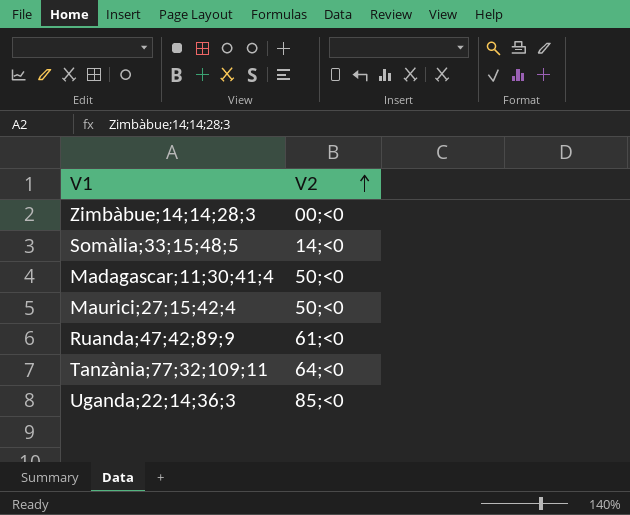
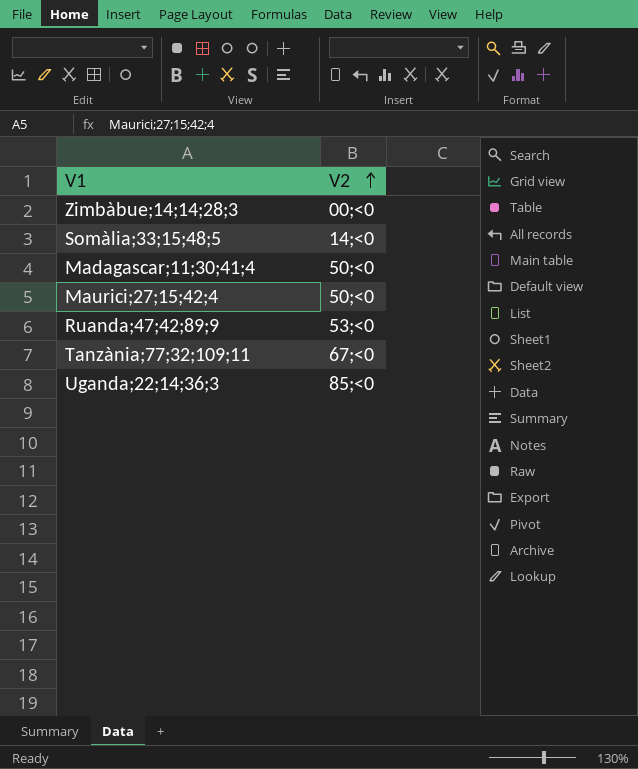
Ruanda;47;42;89;9 | V2: 61;<0 -> 53;<0
Tanzània;77;32;109;11 | V2: 64;<0 -> 67;<0

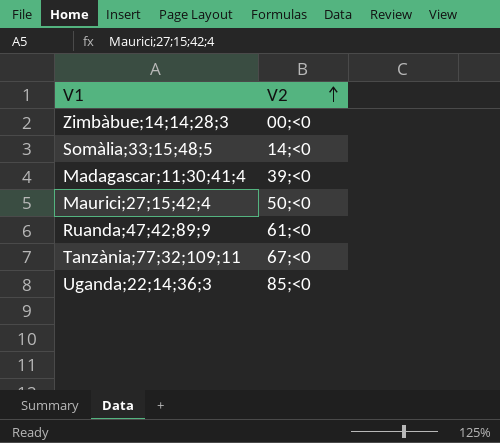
Madagascar;11;30;41;4 | V2: 50;<0 -> 39;<0
Ruanda;47;42;89;9 | V2: 53;<0 -> 61;<0

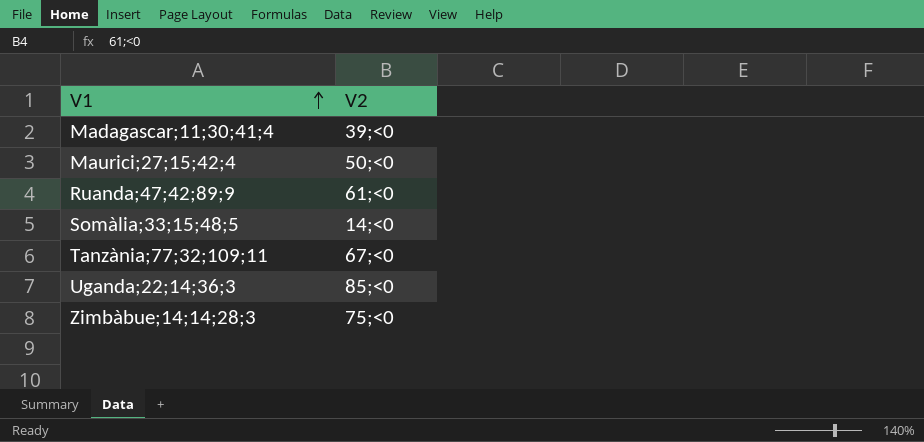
row order: V2 ascending -> V1 ascending
Zimbàbue;14;14;28;3 | V2: 00;<0 -> 75;<0

